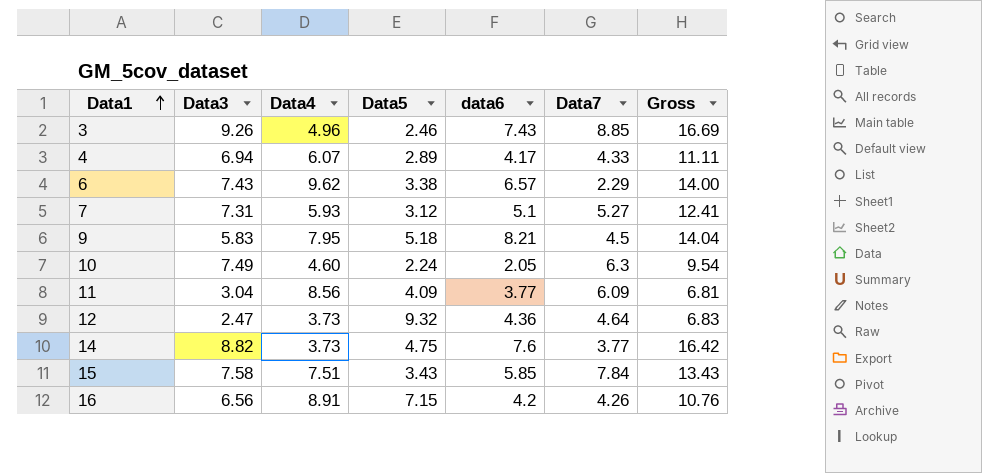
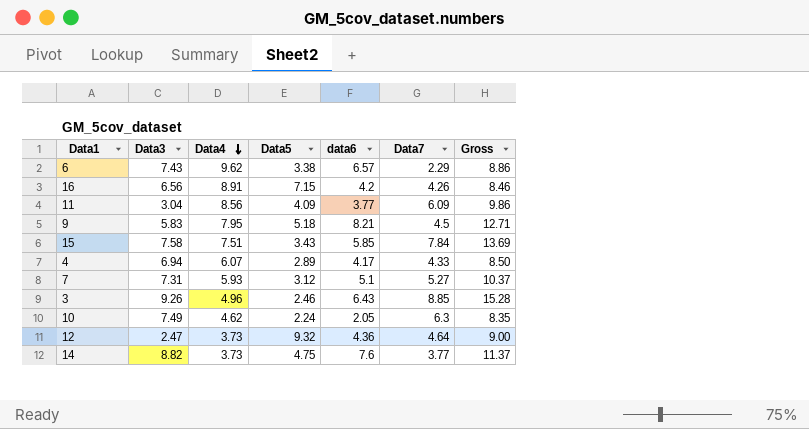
row order: Data1 ascending -> Data4 descending
column Gross | formula: [Data3] + [data6] -> [data6] + [Data7]
3 | data6: 7.43 -> 6.43
10 | Data4: 4.60 -> 4.62

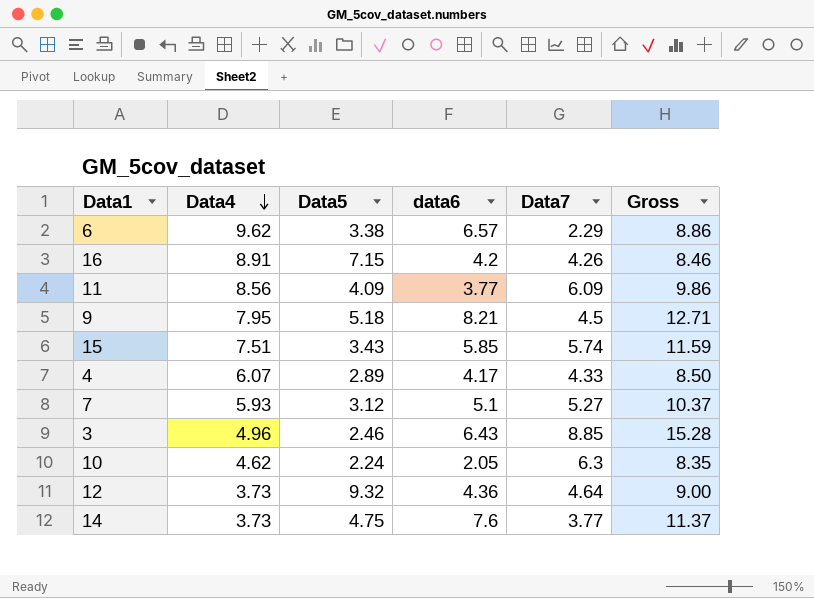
column Data3 | position: 2 -> none
15 | Data7: 7.84 -> 5.74
15 | Gross: 13.69 -> 11.59

